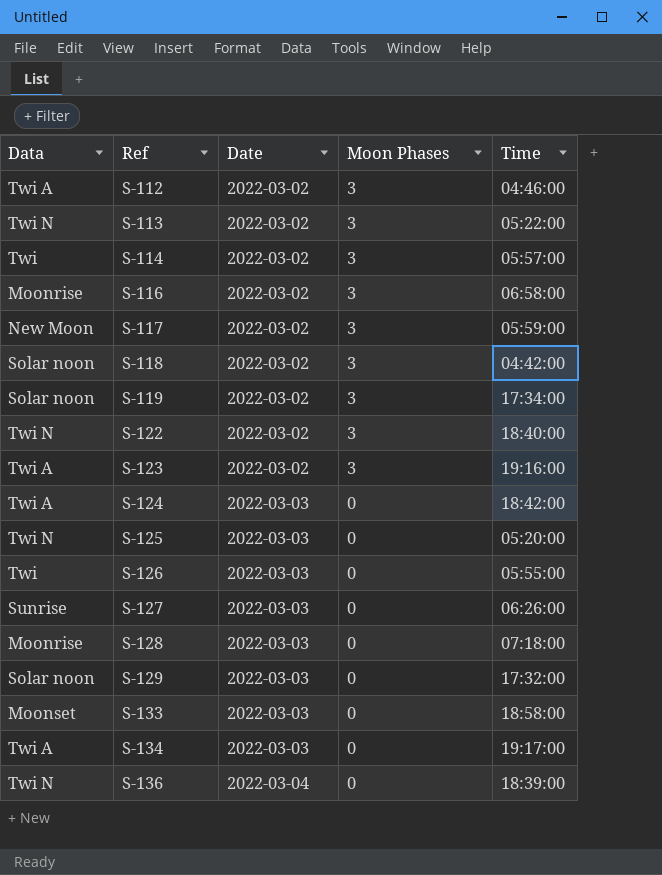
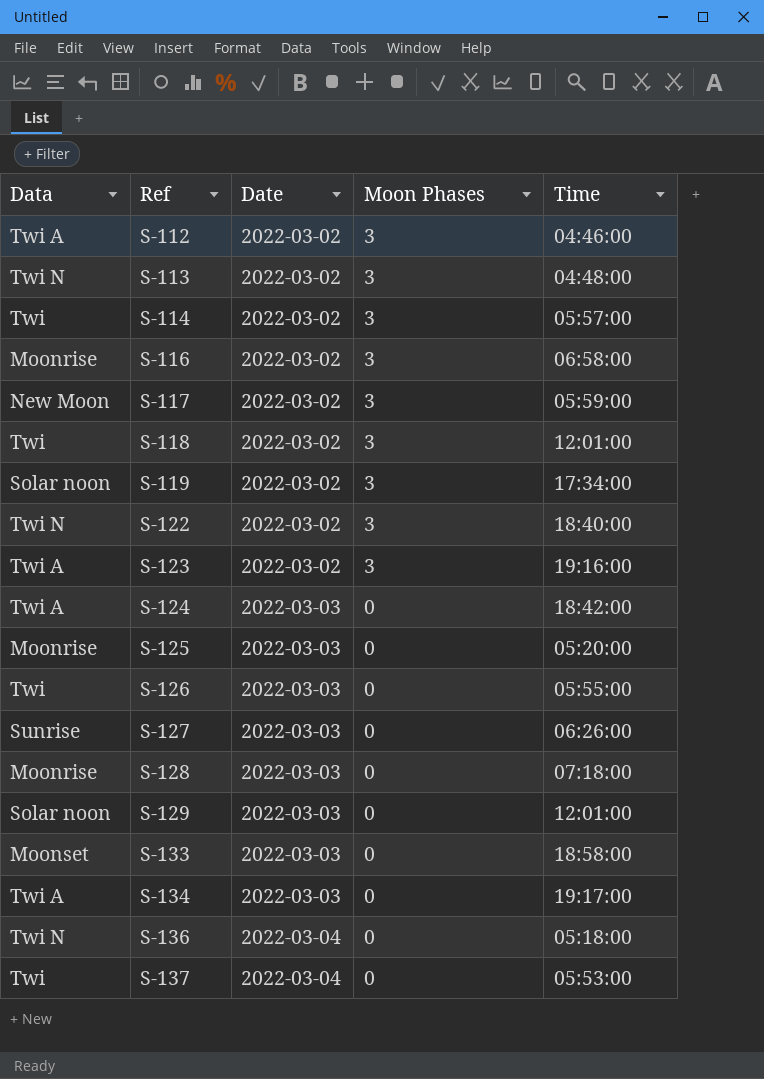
S-113 | Time: 05:22:00 -> 04:48:00
S-118 | Data: Solar noon -> Twi
S-118 | Time: 04:42:00 -> 12:01:00
S-125 | Data: Twi N -> Moonrise
S-129 | Time: 17:32:00 -> 12:01:00
S-136 | Time: 18:39:00 -> 05:18:00
row S-137: none -> Twi | 2022-03-04 | 0 | 05:53:00

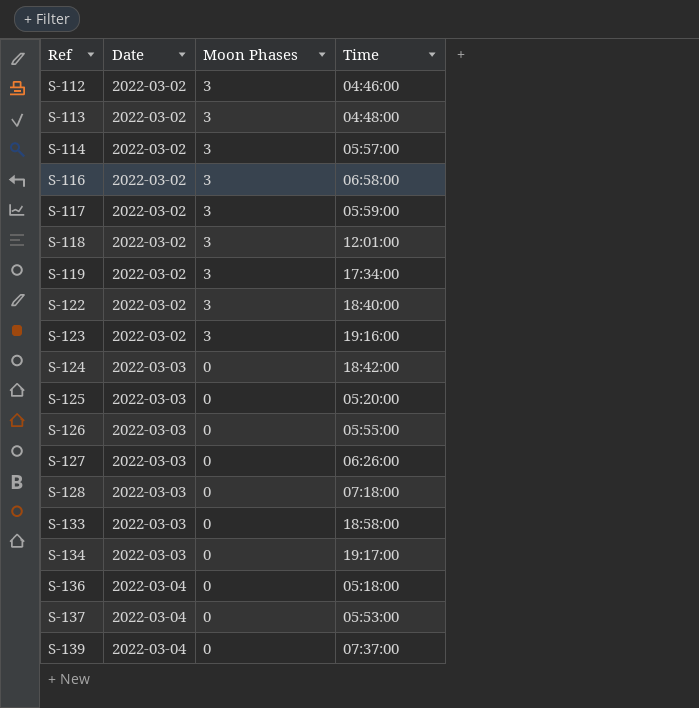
column Data | position: 1 -> none
row S-129: Solar noon | 2022-03-03 | 0 | 12:01:00 -> none
row S-139: none -> 2022-03-04 | 0 | 07:37:00

